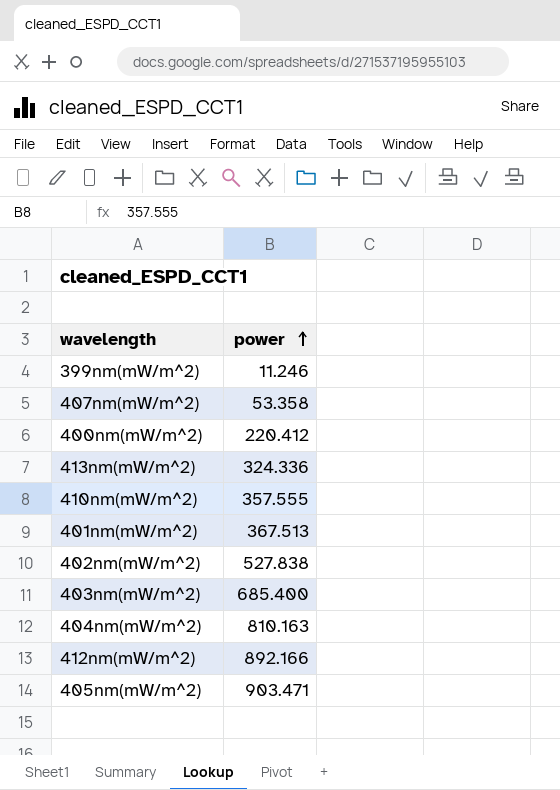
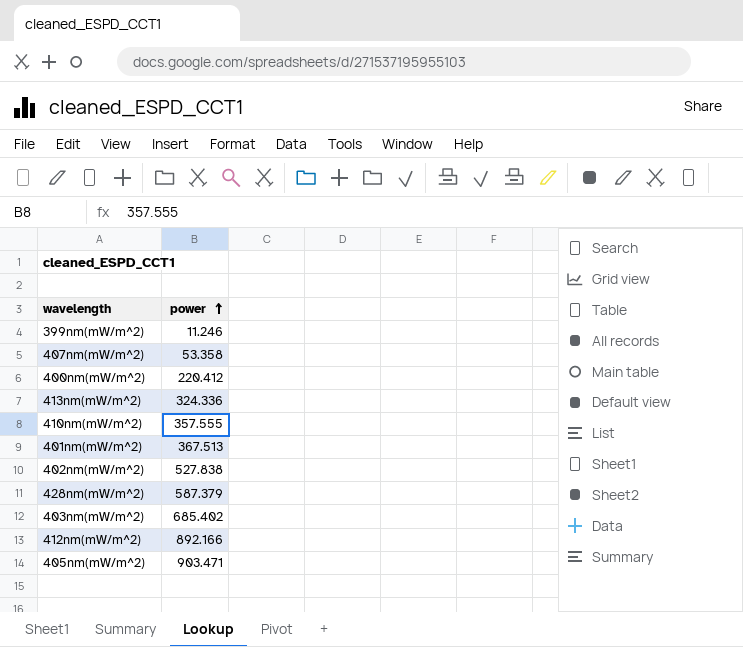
row 404nm(mW/m^2): 810.163 -> none
row 428nm(mW/m^2): none -> 587.379
403nm(mW/m^2) | power: 685.400 -> 685.402

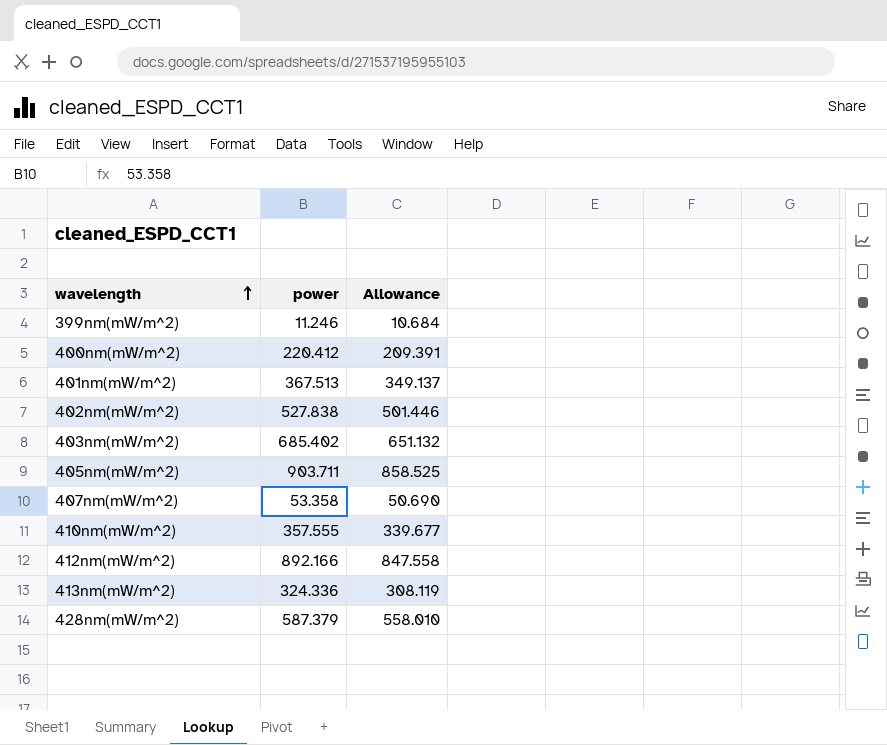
row order: power ascending -> wavelength ascending
column Allowance | formula: none -> [power] * 0.95
405nm(mW/m^2) | power: 903.471 -> 903.711

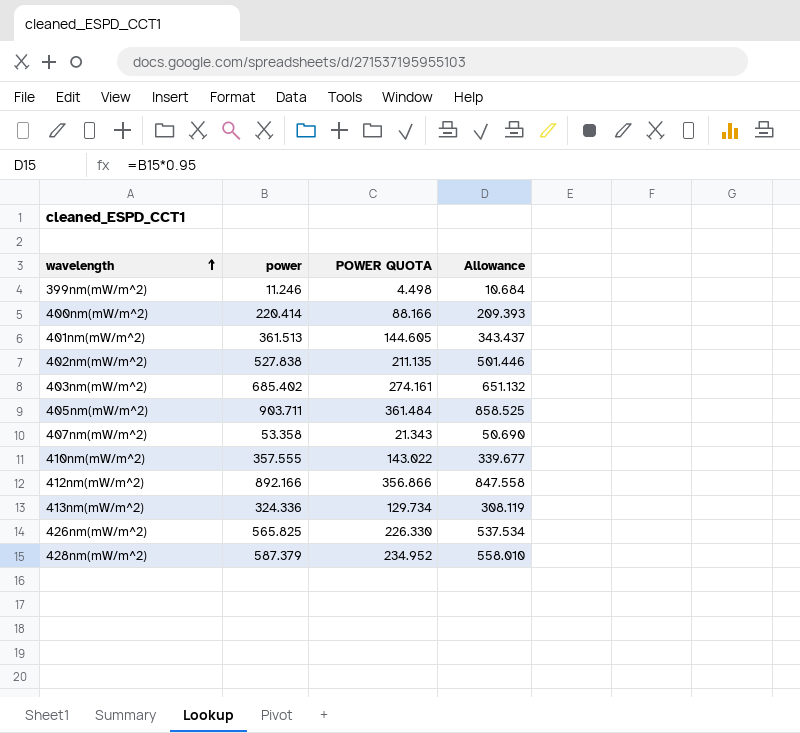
column POWER QUOTA | formula: none -> [power] * 0.4
400nm(mW/m^2) | power: 220.412 -> 220.414
400nm(mW/m^2) | Allowance: 209.391 -> 209.393
401nm(mW/m^2) | power: 367.513 -> 361.513
401nm(mW/m^2) | Allowance: 349.137 -> 343.437
row 426nm(mW/m^2): none -> 565.825 | 226.330 | 537.534

